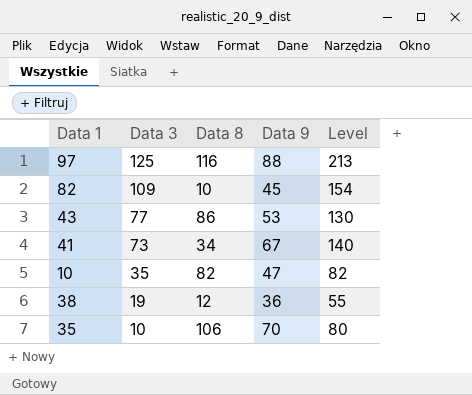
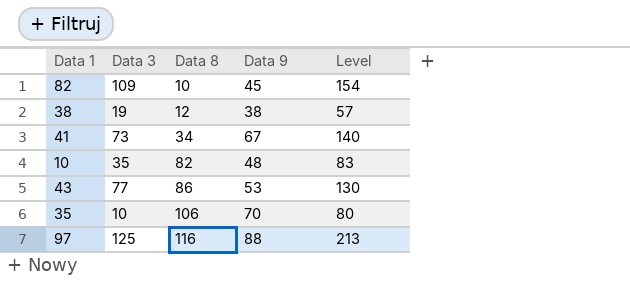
row order: Data 3 descending -> Data 8 ascending
38 | Data 9: 36 -> 38
38 | Level: 55 -> 57
10 | Data 9: 47 -> 48
10 | Level: 82 -> 83

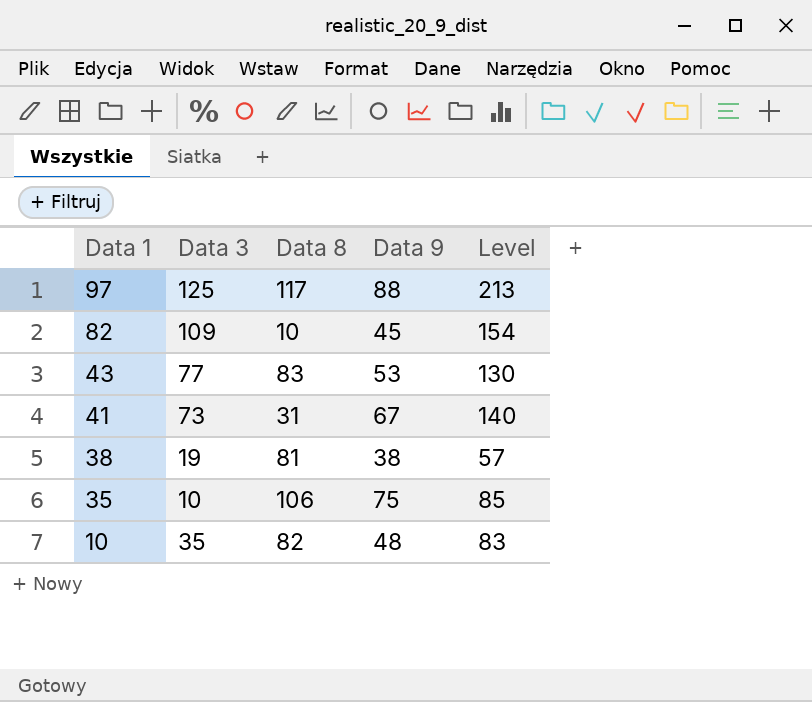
row order: Data 8 ascending -> Data 1 descending
97 | Data 8: 116 -> 117
43 | Data 8: 86 -> 83
41 | Data 8: 34 -> 31
38 | Data 8: 12 -> 81
35 | Data 9: 70 -> 75
35 | Level: 80 -> 85

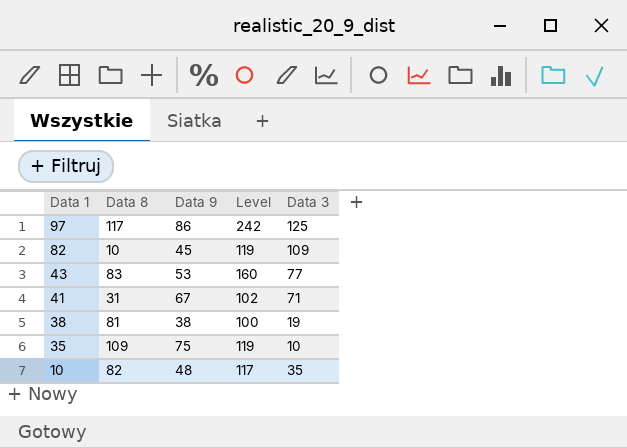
column Level | formula: [Data 3] + [Data 9] -> [Data 8] + [Data 3]
column Data 3 | position: 2 -> 5
97 | Data 9: 88 -> 86
41 | Data 3: 73 -> 71
35 | Data 8: 106 -> 109

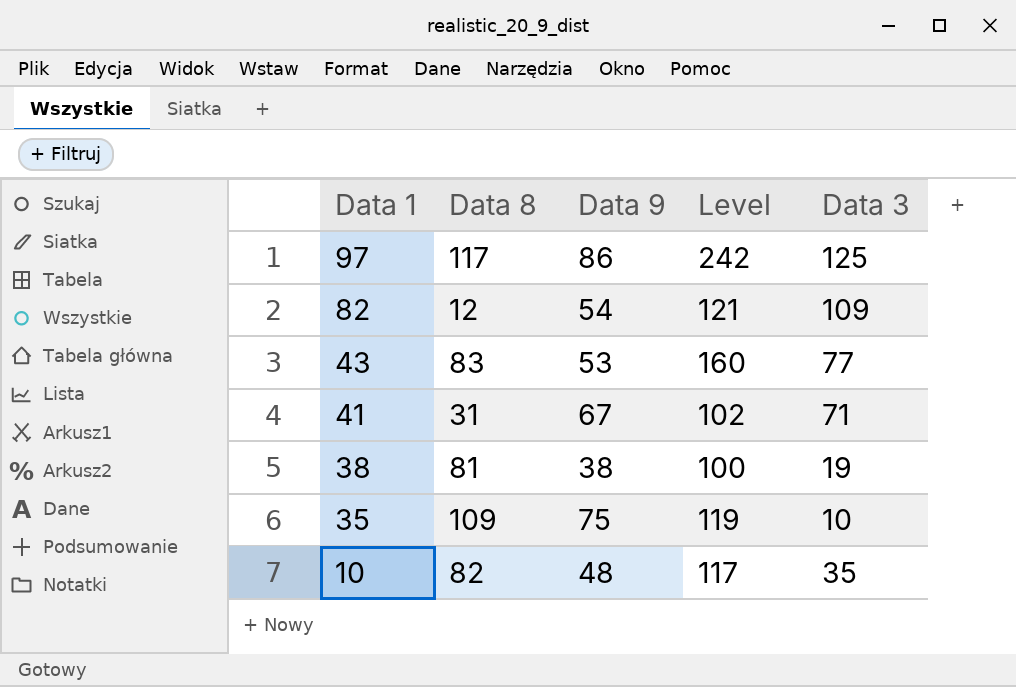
82 | Data 8: 10 -> 12
82 | Data 9: 45 -> 54
82 | Level: 119 -> 121

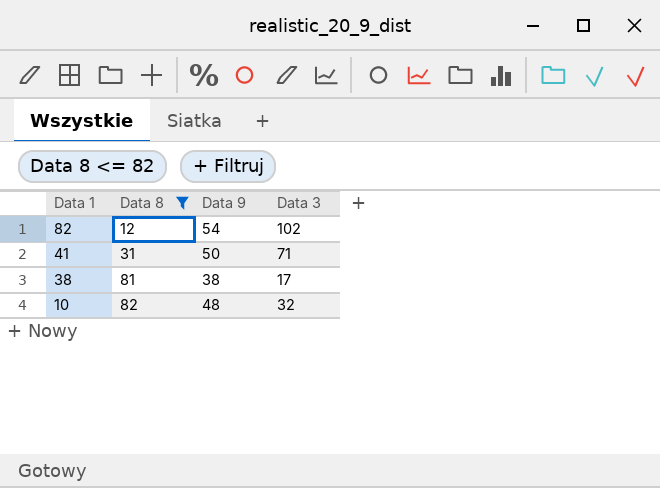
filter: none -> Data 8 <= 82
column Level | formula: [Data 8] + [Data 3] -> none
82 | Data 3: 109 -> 102
41 | Data 9: 67 -> 50
38 | Data 3: 19 -> 17
10 | Data 3: 35 -> 32

